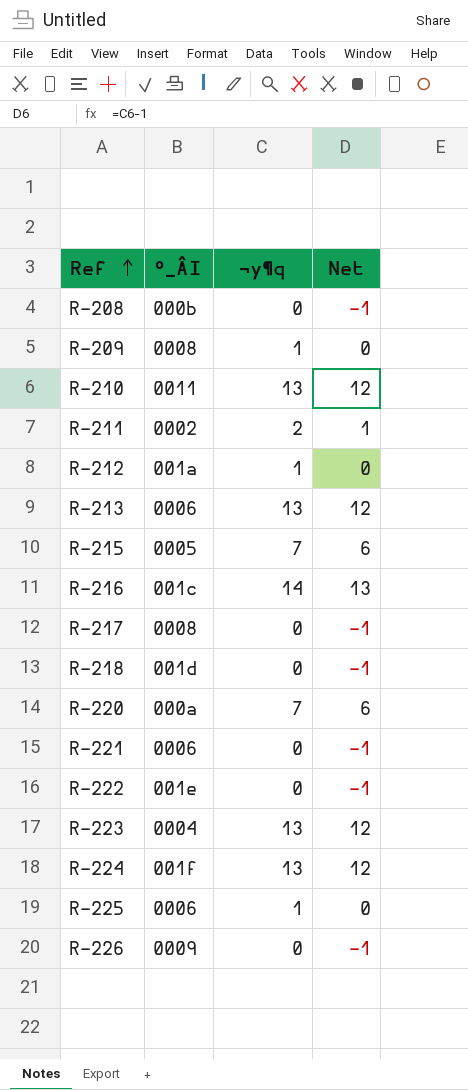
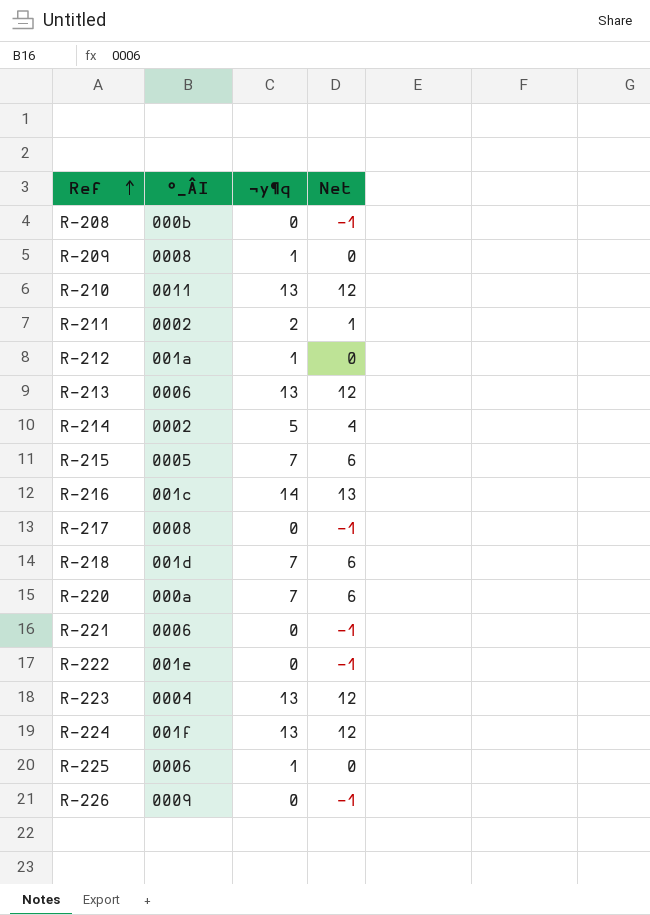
row R-214: none -> 0002 | 5 | 4
R-218 | ¬y¶q: 0 -> 7
R-218 | Net: -1 -> 6

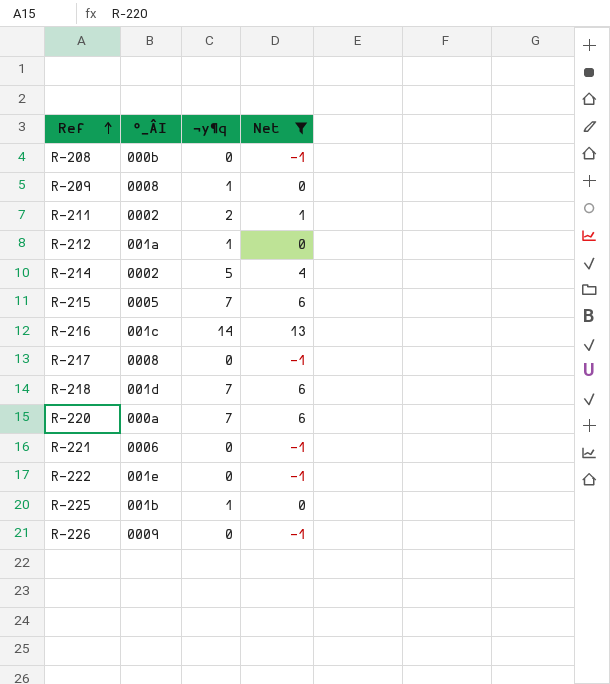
filter: none -> Net != 12
R-225 | °_ÂI: 0006 -> 001b

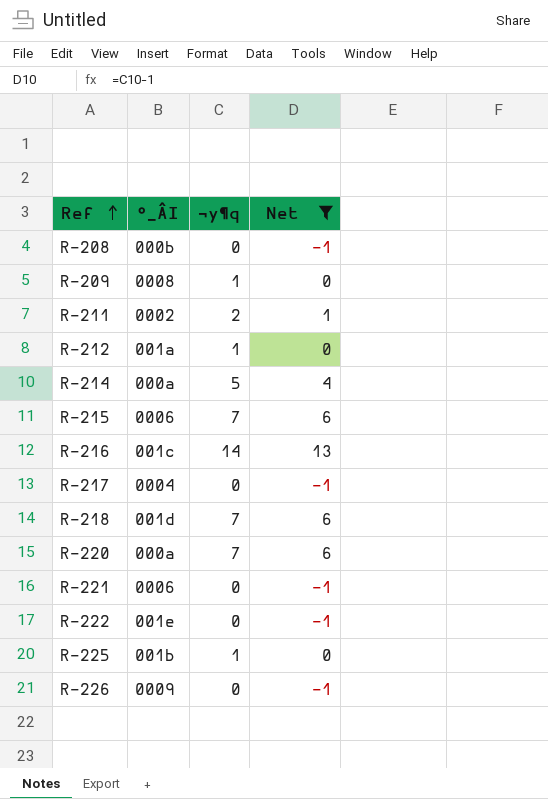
R-214 | °_ÂI: 0002 -> 000a
R-215 | °_ÂI: 0005 -> 0006
R-217 | °_ÂI: 0008 -> 0004

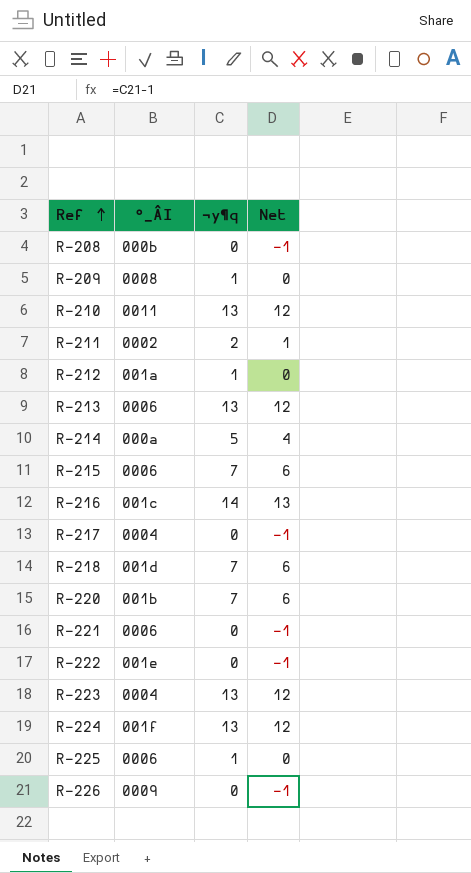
filter: Net != 12 -> none
R-220 | °_ÂI: 000a -> 001b
R-225 | °_ÂI: 001b -> 0006

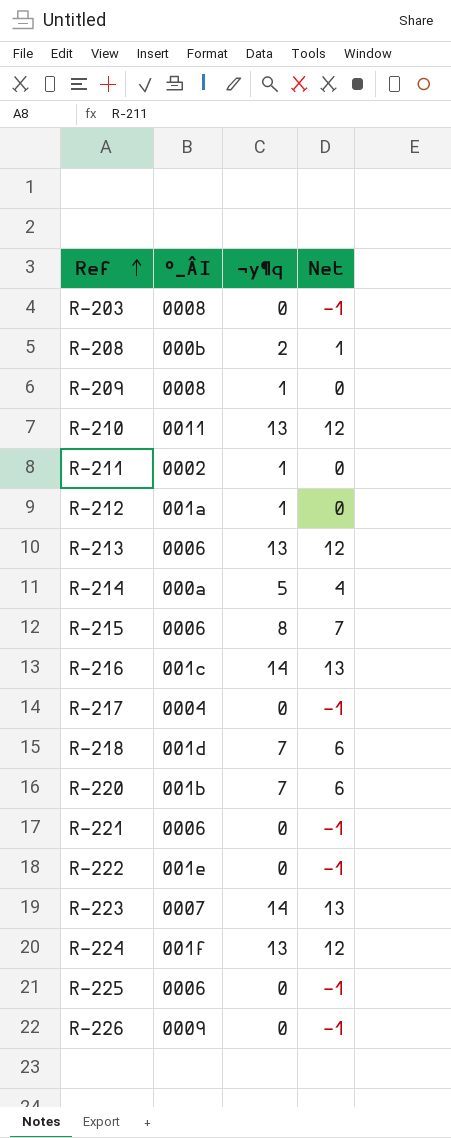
row R-203: none -> 0008 | 0 | -1
R-208 | ¬y¶q: 0 -> 2
R-208 | Net: -1 -> 1
R-211 | ¬y¶q: 2 -> 1
R-211 | Net: 1 -> 0
R-215 | ¬y¶q: 7 -> 8
R-215 | Net: 6 -> 7
R-223 | °_ÂI: 0004 -> 0007
R-223 | ¬y¶q: 13 -> 14
R-223 | Net: 12 -> 13
R-225 | ¬y¶q: 1 -> 0
R-225 | Net: 0 -> -1

